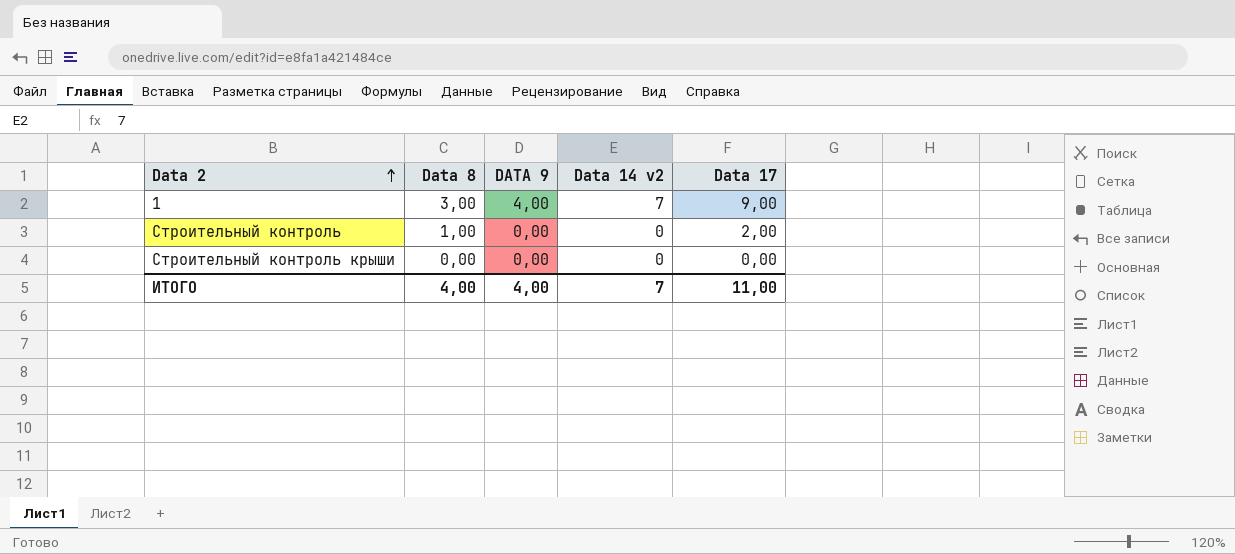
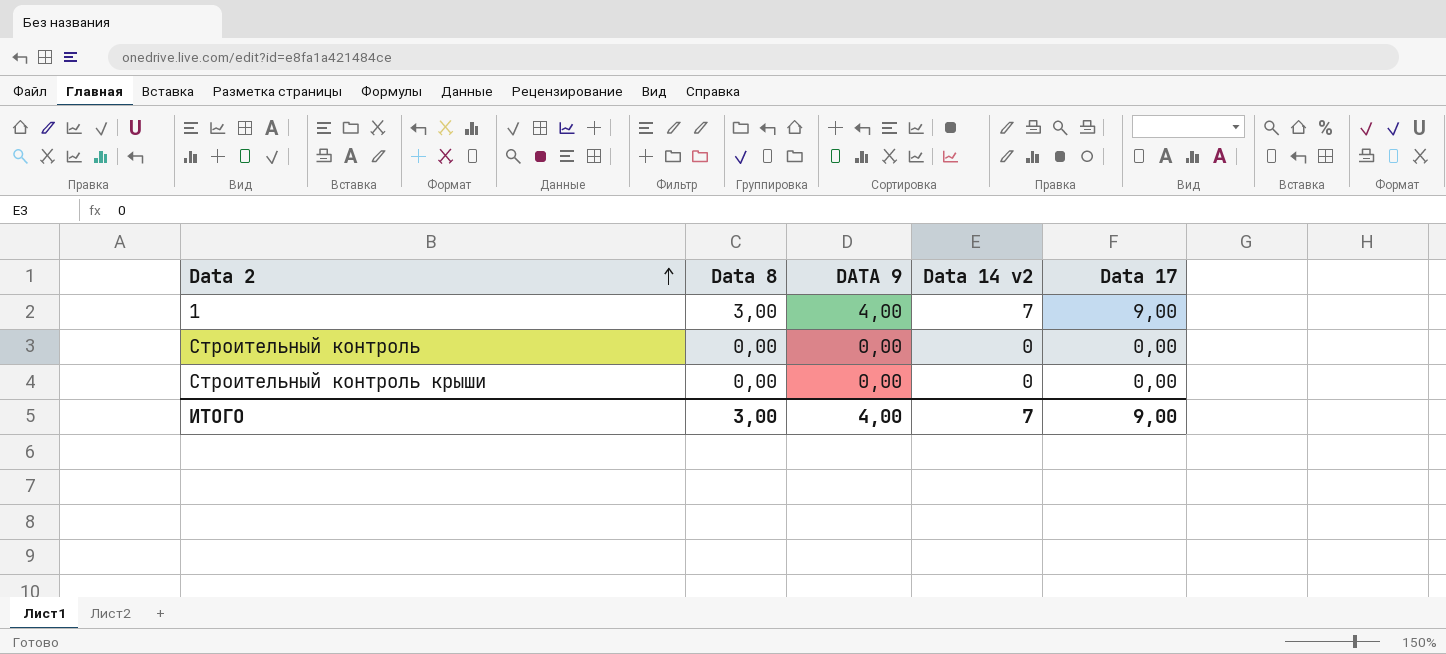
Строительный контроль | Data 8: 1,00 -> 0,00
Строительный контроль | Data 17: 2,00 -> 0,00
ИТОГО | Data 8: 4,00 -> 3,00
ИТОГО | Data 17: 11,00 -> 9,00

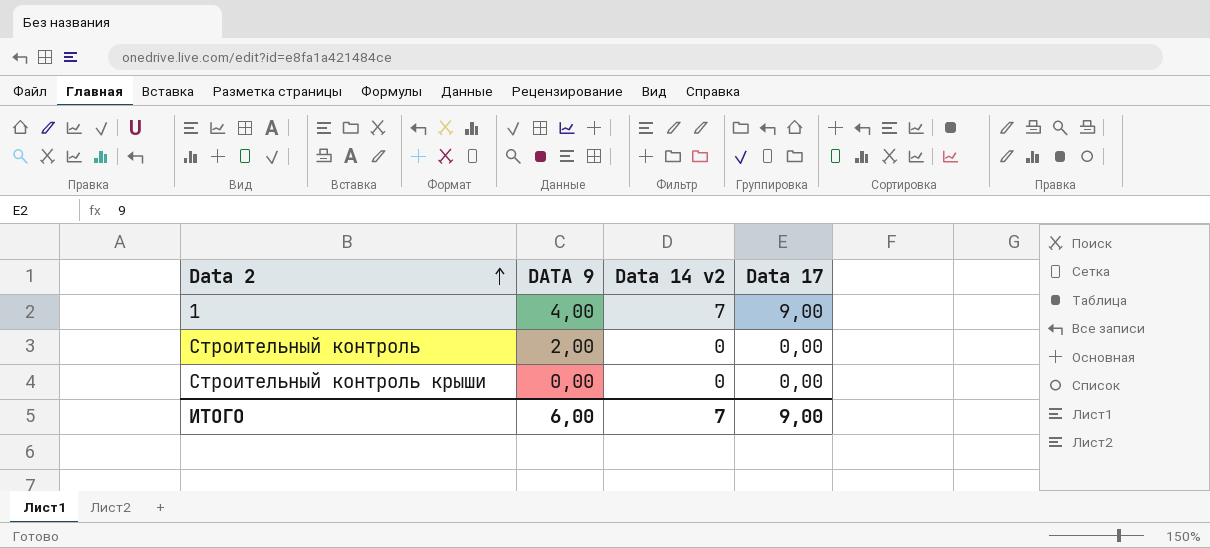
column Data 8 | position: 2 -> none
Строительный контроль | DATA 9: 0,00 -> 2,00
ИТОГО | DATA 9: 4,00 -> 6,00

